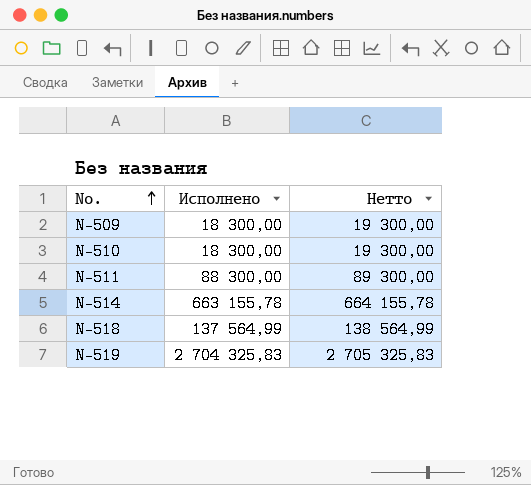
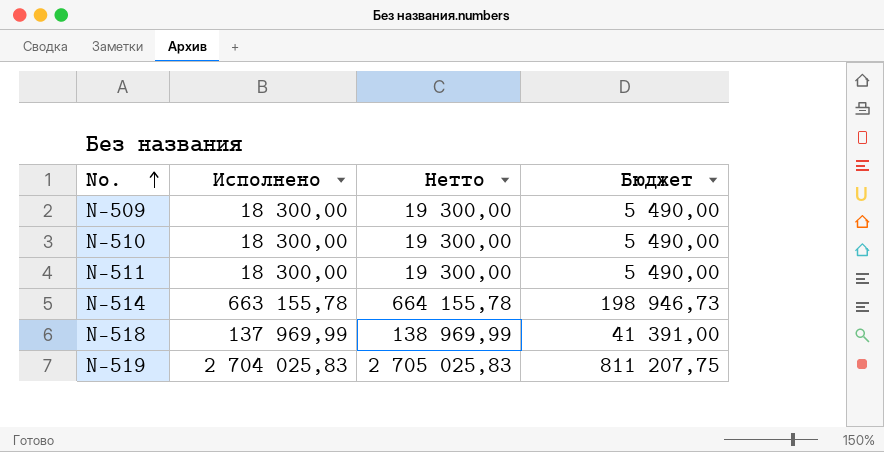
column Бюджет | formula: none -> [Исполнено] * 0,3
N-511 | Исполнено: 88 300,00 -> 18 300,00
N-511 | Нетто: 89 300,00 -> 19 300,00
N-518 | Исполнено: 137 564,99 -> 137 969,99
N-518 | Нетто: 138 564,99 -> 138 969,99
N-519 | Исполнено: 2 704 325,83 -> 2 704 025,83
N-519 | Нетто: 2 705 325,83 -> 2 705 025,83

